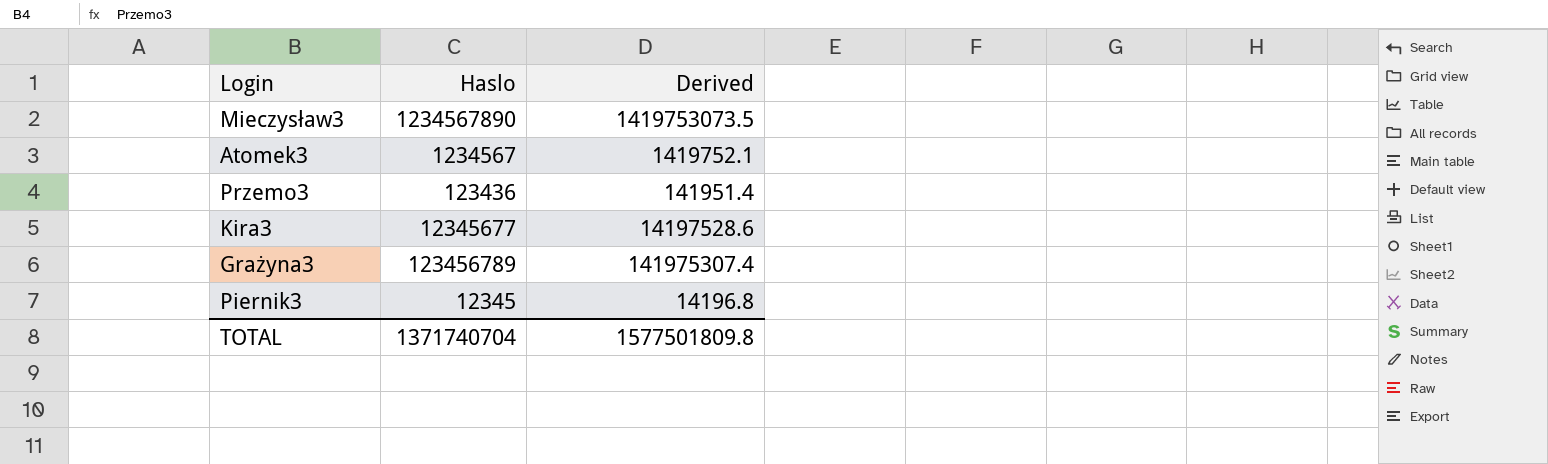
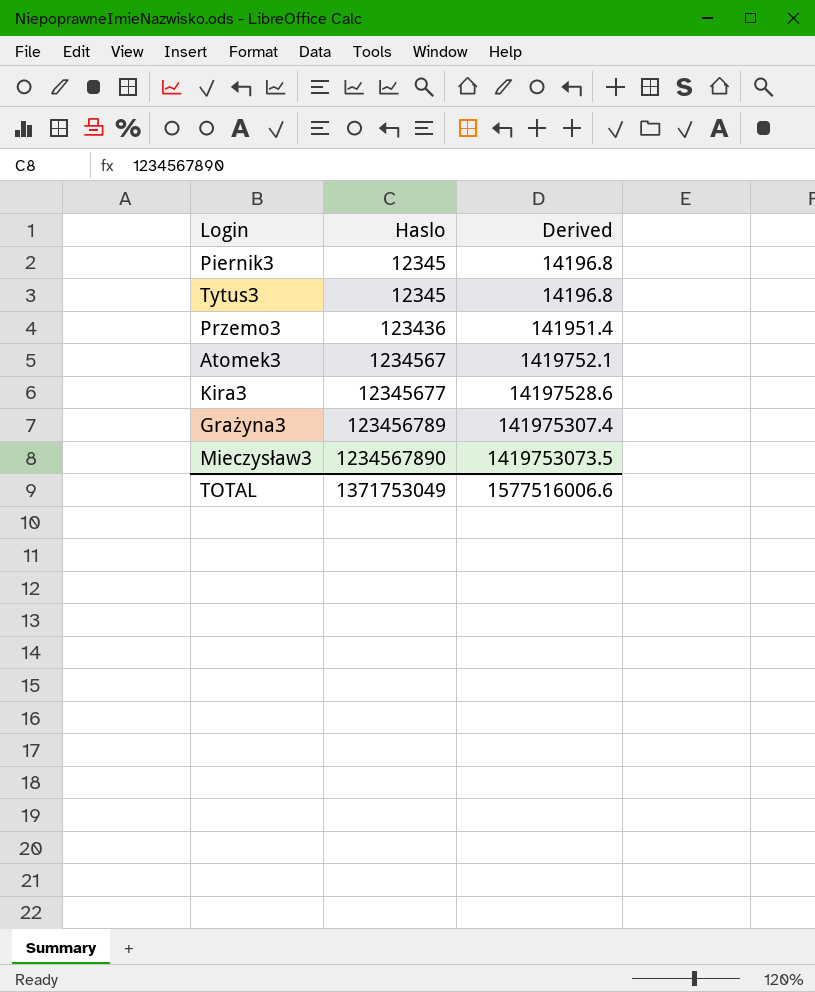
row order: none -> Haslo ascending
row Tytus3: none -> 12345 | 14196.8
TOTAL | Haslo: 1371740704 -> 1371753049
TOTAL | Derived: 1577501809.8 -> 1577516006.6

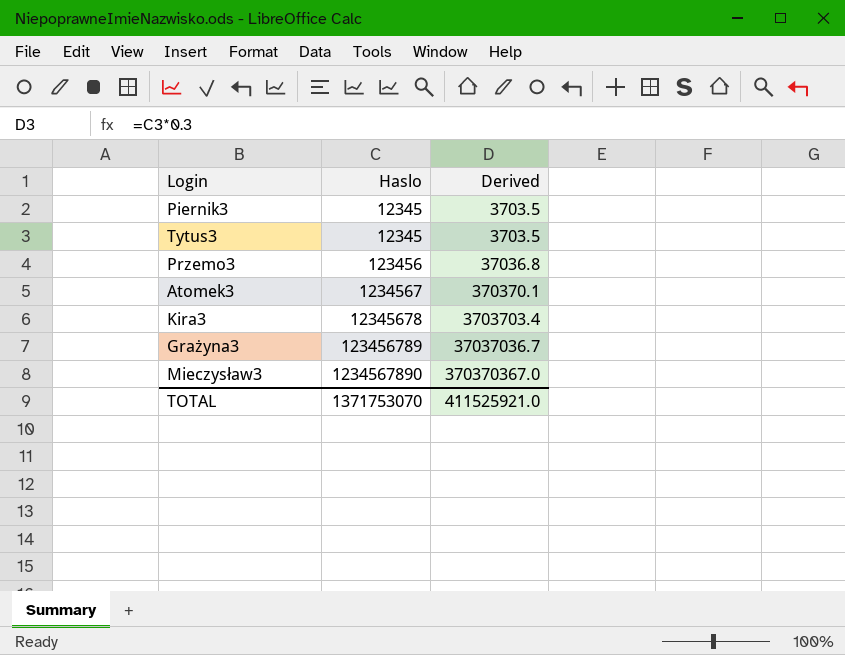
column Derived | formula: [Haslo] * 1.15 -> [Haslo] * 0.3
Przemo3 | Haslo: 123436 -> 123456
Kira3 | Haslo: 12345677 -> 12345678
TOTAL | Haslo: 1371753049 -> 1371753070
TOTAL | Derived: 1577516006.6 -> 411525921.0

